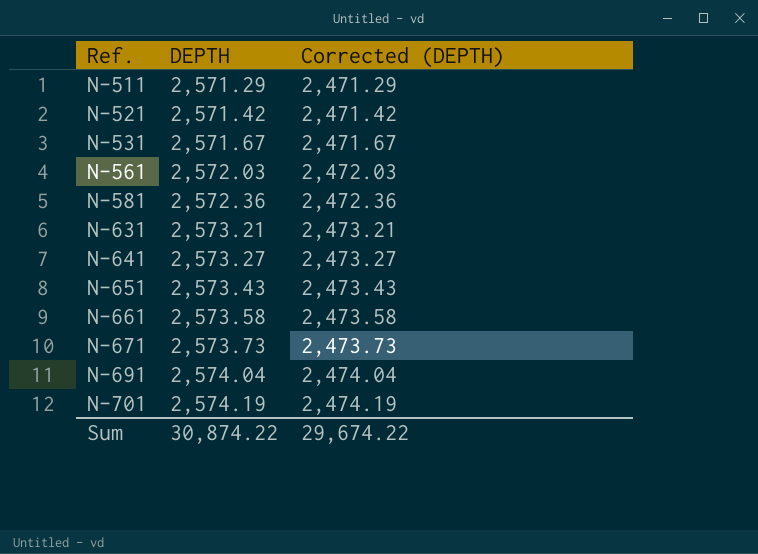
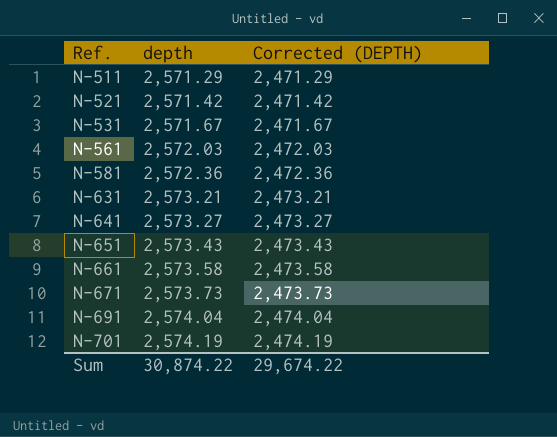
column name: DEPTH -> depth

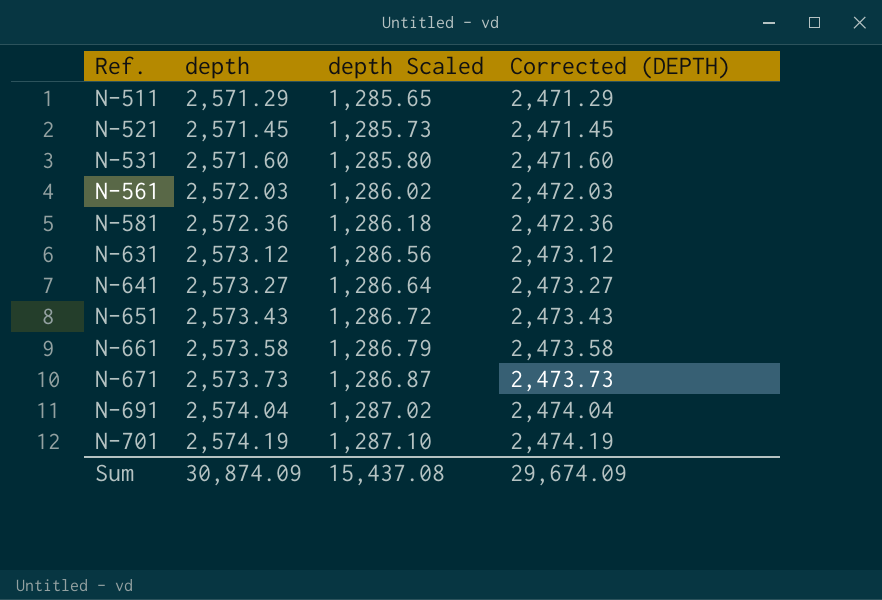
column depth Scaled | formula: none -> [depth] * 0.5
N-521 | depth: 2,571.42 -> 2,571.45
N-521 | Corrected (DEPTH): 2,471.42 -> 2,471.45
N-531 | depth: 2,571.67 -> 2,571.60
N-531 | Corrected (DEPTH): 2,471.67 -> 2,471.60
N-631 | depth: 2,573.21 -> 2,573.12
N-631 | Corrected (DEPTH): 2,473.21 -> 2,473.12
Sum | depth: 30,874.22 -> 30,874.09
Sum | Corrected (DEPTH): 29,674.22 -> 29,674.09

